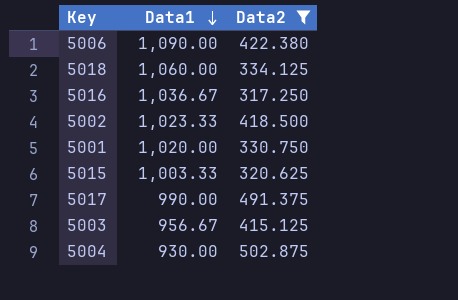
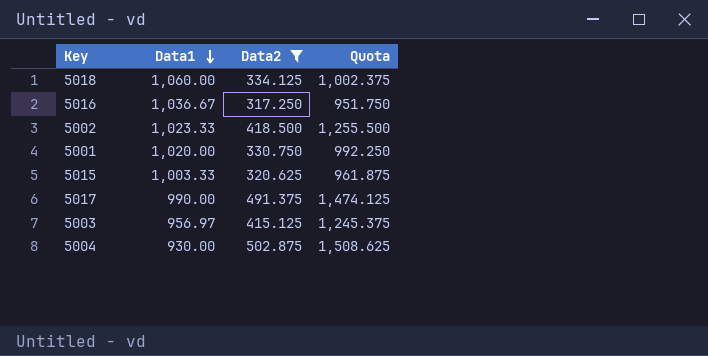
column Quota | formula: none -> [Data2] * 3
row 5006: 1,090.00 | 422.380 -> none
5003 | Data1: 956.67 -> 956.97

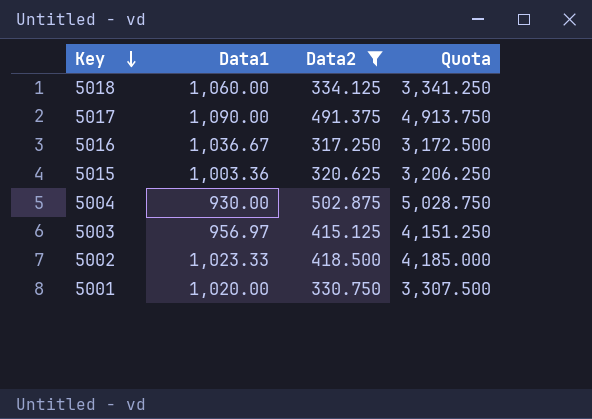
row order: Data1 descending -> Key descending
column Quota | formula: [Data2] * 3 -> [Data2] * 10
5017 | Data1: 990.00 -> 1,090.00
5015 | Data1: 1,003.33 -> 1,003.36

